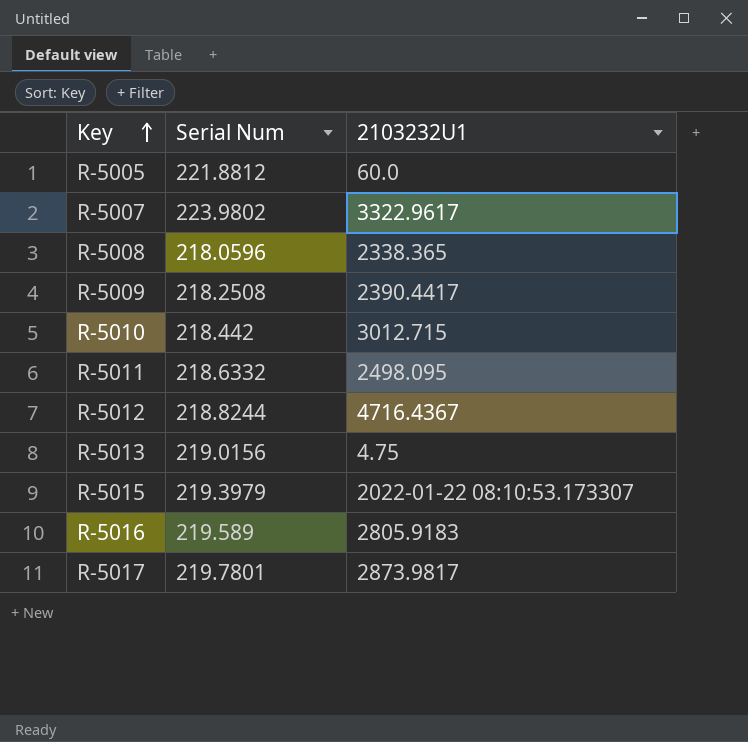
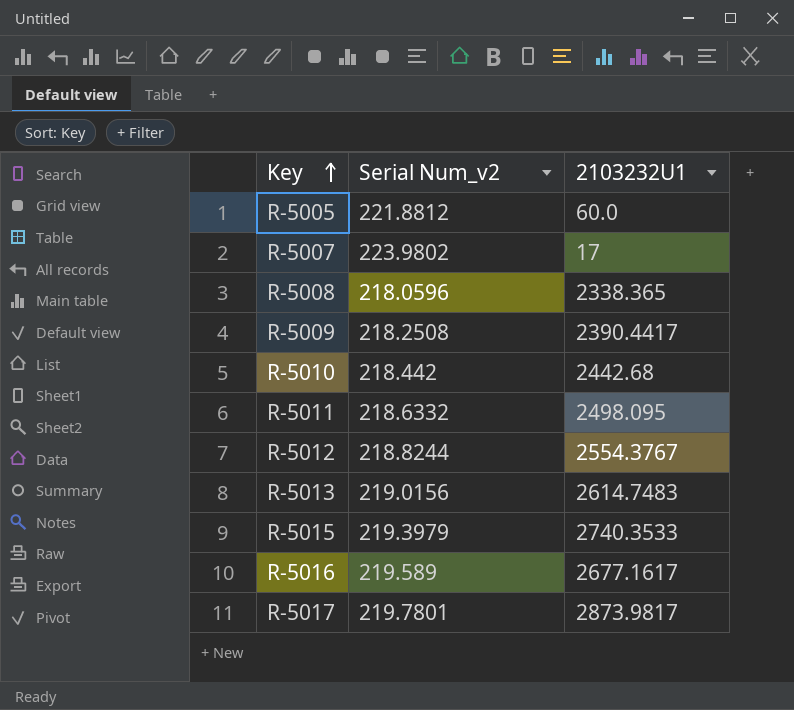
column name: Serial Num -> Serial Num_v2
R-5007 | 2103232U1: 3322.9617 -> 17
R-5010 | 2103232U1: 3012.715 -> 2442.68
R-5012 | 2103232U1: 4716.4367 -> 2554.3767
R-5013 | 2103232U1: 4.75 -> 2614.7483
R-5015 | 2103232U1: 2022-01-22 08:10:53.173307 -> 2740.3533
R-5016 | 2103232U1: 2805.9183 -> 2677.1617

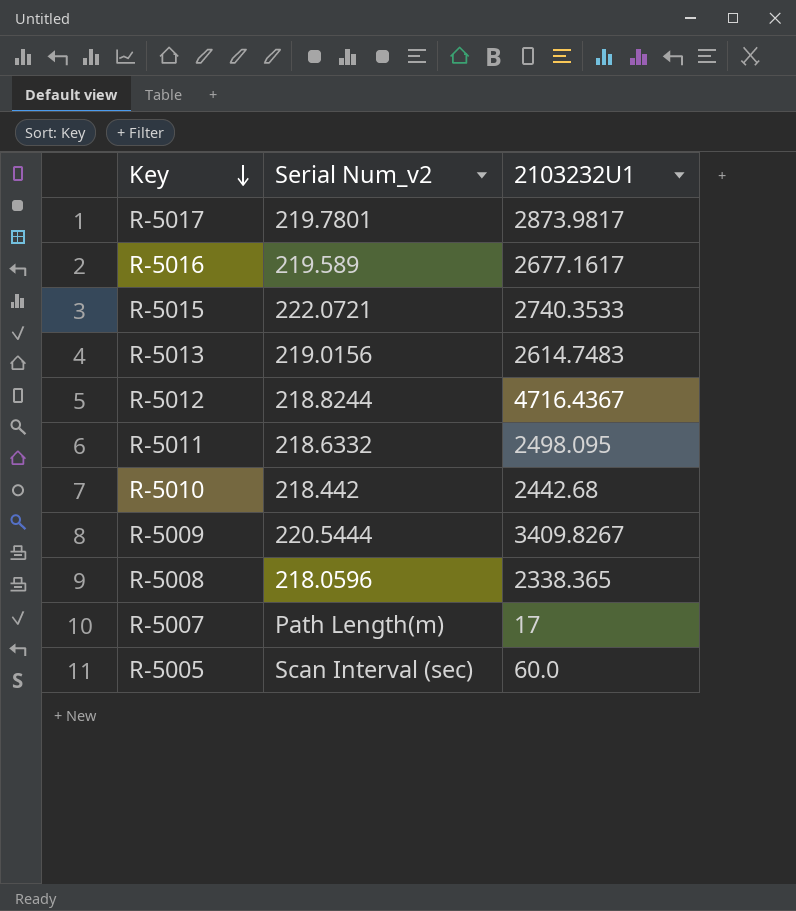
row order: Key ascending -> Key descending
R-5015 | Serial Num_v2: 219.3979 -> 222.0721
R-5012 | 2103232U1: 2554.3767 -> 4716.4367
R-5009 | Serial Num_v2: 218.2508 -> 220.5444
R-5009 | 2103232U1: 2390.4417 -> 3409.8267
R-5007 | Serial Num_v2: 223.9802 -> Path Length(m)
R-5005 | Serial Num_v2: 221.8812 -> Scan Interval (sec)

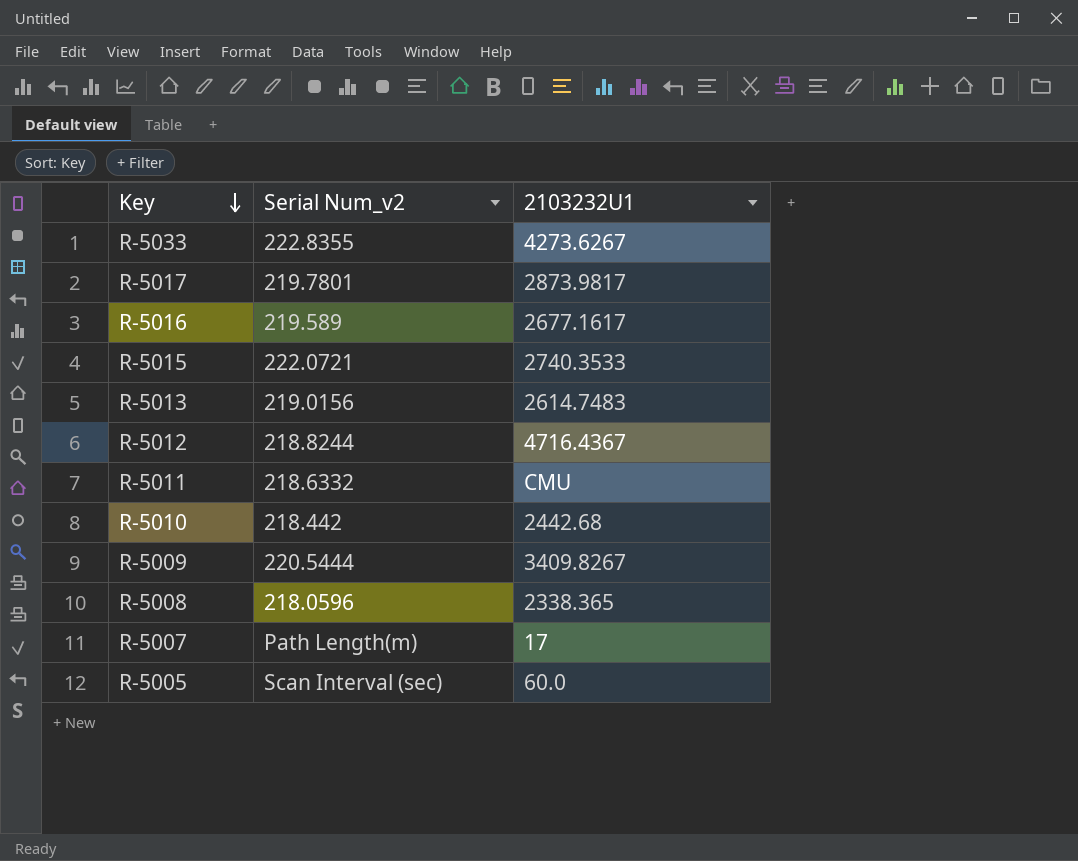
row R-5033: none -> 222.8355 | 4273.6267
R-5011 | 2103232U1: 2498.095 -> CMU

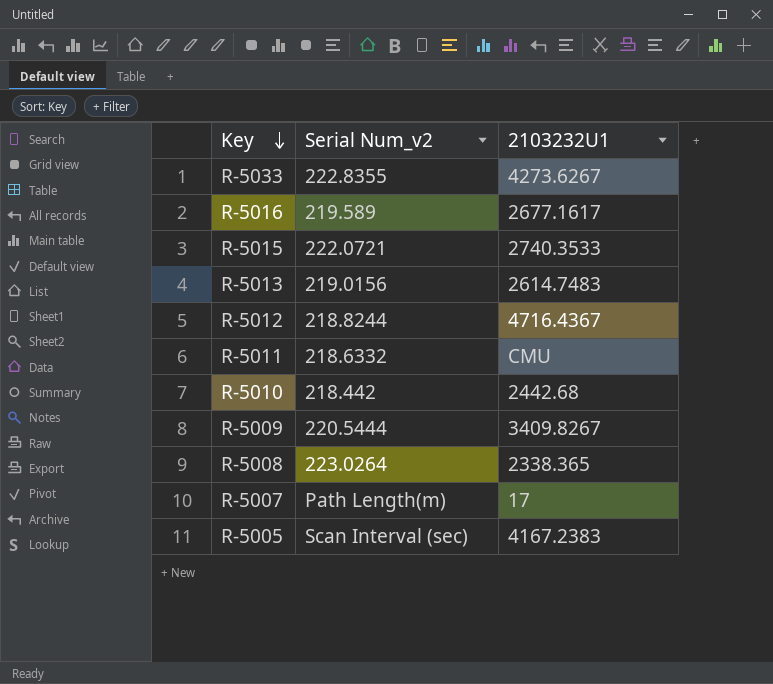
row R-5017: 219.7801 | 2873.9817 -> none
R-5008 | Serial Num_v2: 218.0596 -> 223.0264
R-5005 | 2103232U1: 60.0 -> 4167.2383

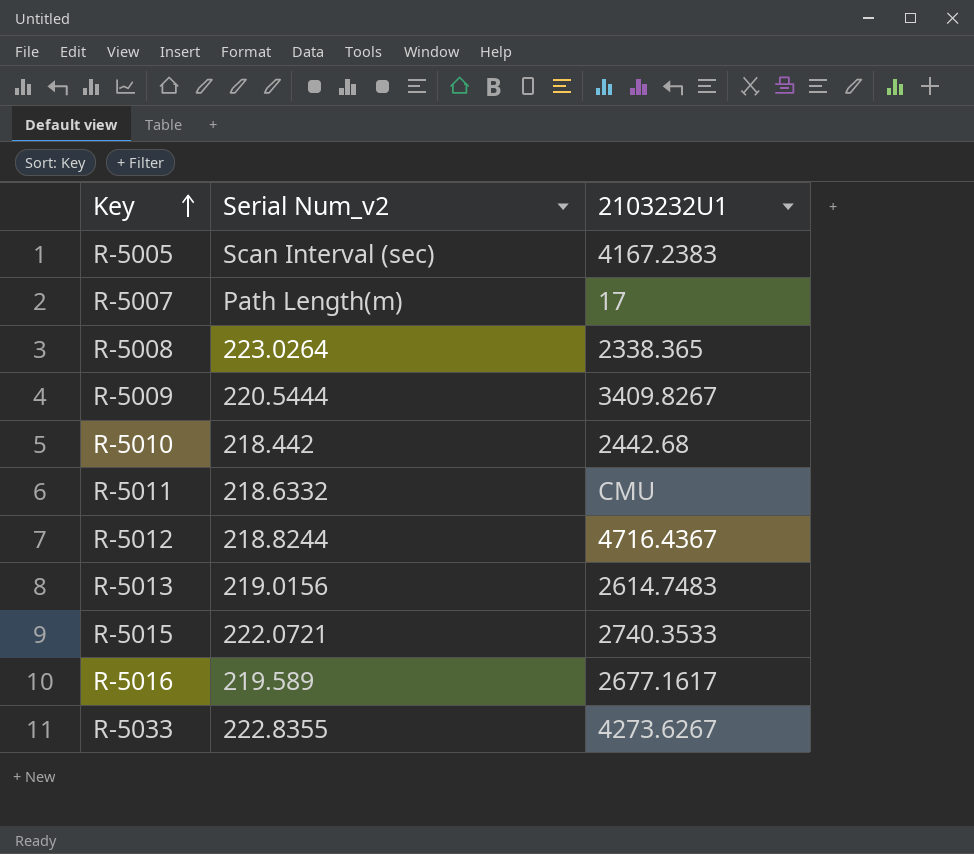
row order: Key descending -> Key ascending

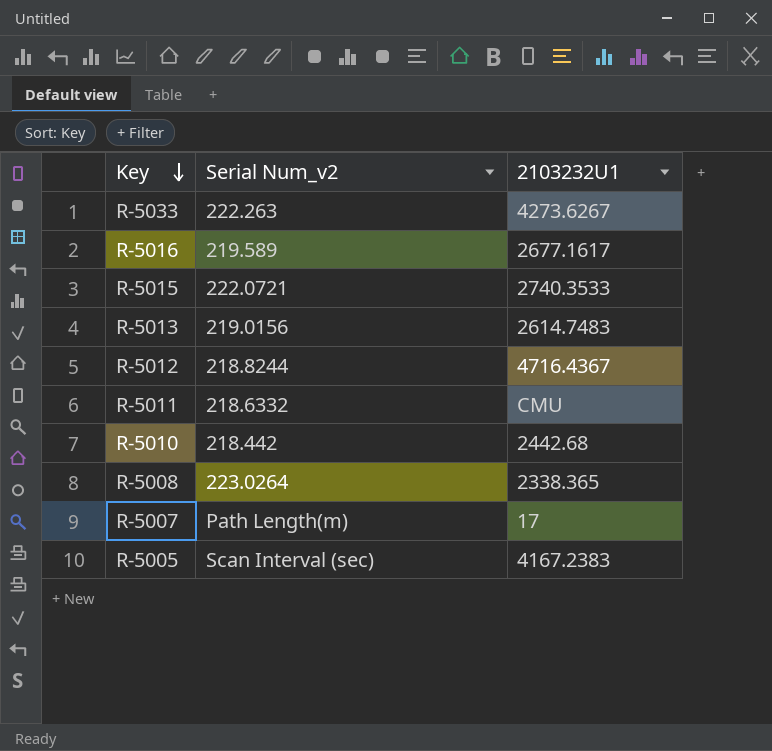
row order: Key ascending -> Key descending
row R-5009: 220.5444 | 3409.8267 -> none
R-5033 | Serial Num_v2: 222.8355 -> 222.263

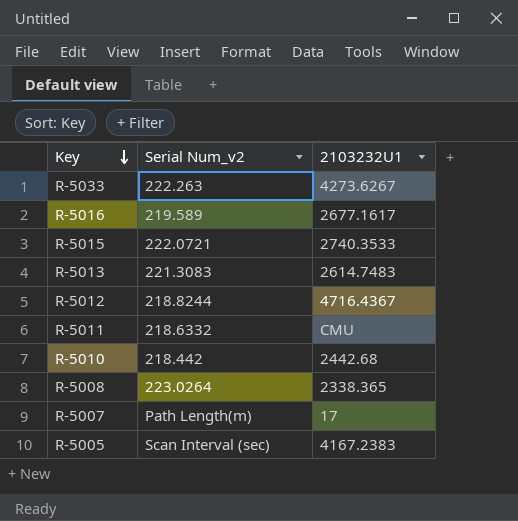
R-5013 | Serial Num_v2: 219.0156 -> 221.3083

